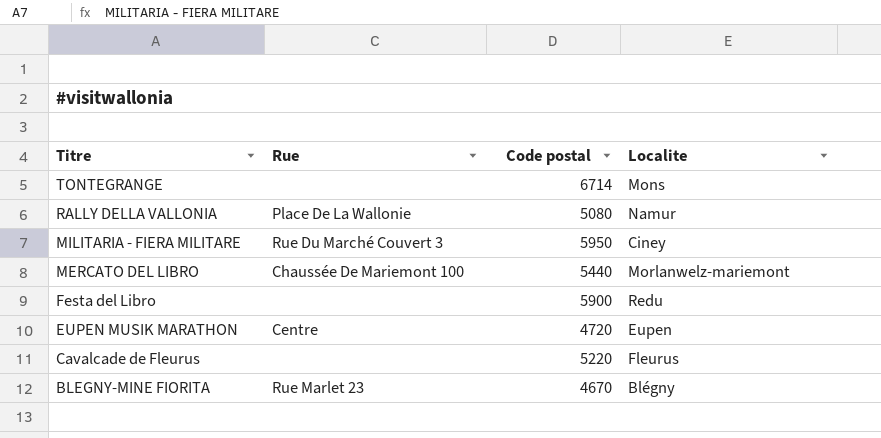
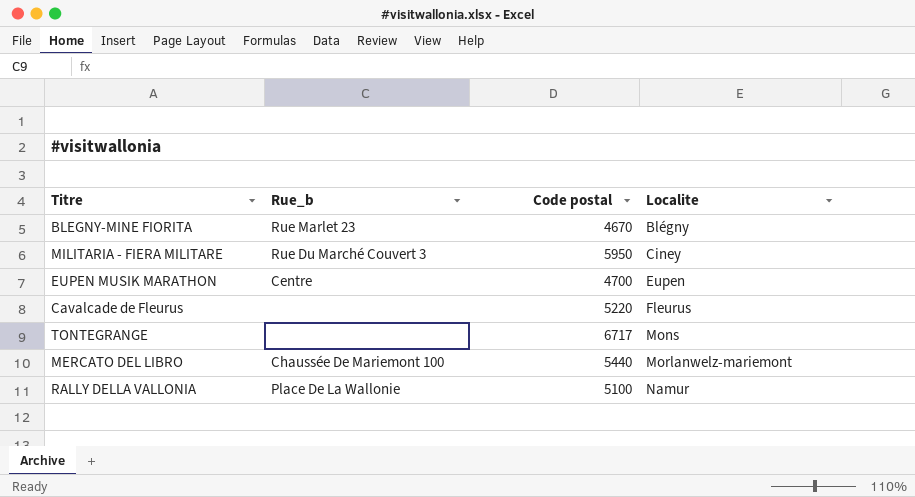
row order: Titre descending -> Localite ascending
column name: Rue -> Rue_b
row Festa del Libro: none | 5900 | Redu -> none
EUPEN MUSIK MARATHON | Code postal: 4720 -> 4700
TONTEGRANGE | Code postal: 6714 -> 6717
RALLY DELLA VALLONIA | Code postal: 5080 -> 5100

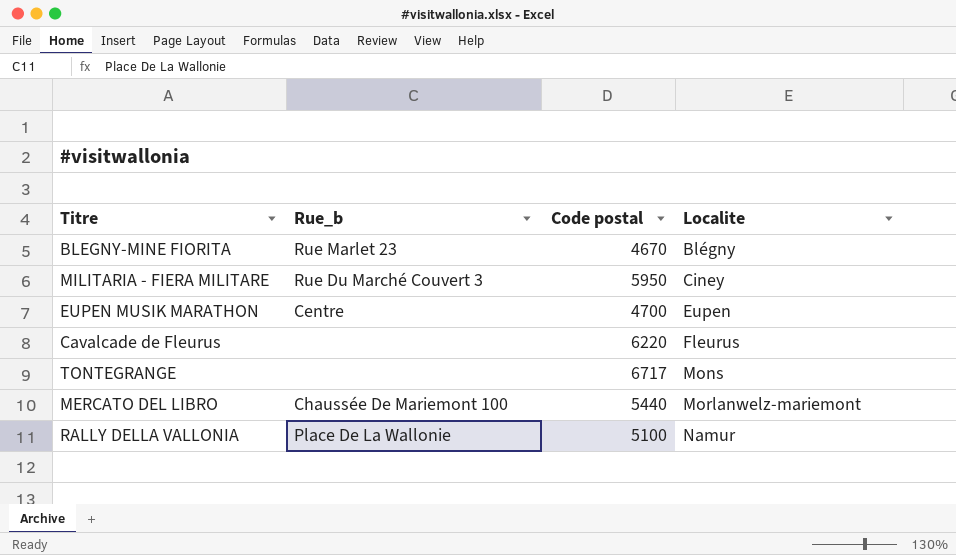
Cavalcade de Fleurus | Code postal: 5220 -> 6220

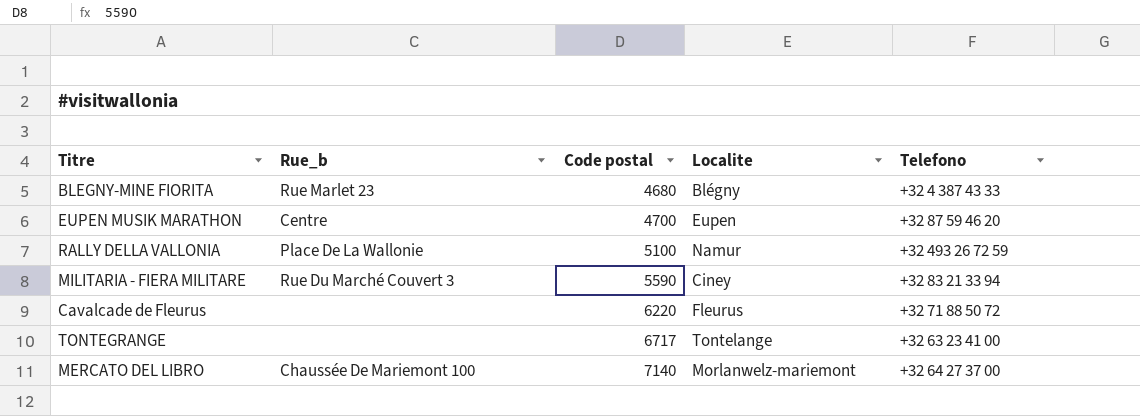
row order: Localite ascending -> Code postal ascending
column Telefono | position: none -> 5
BLEGNY-MINE FIORITA | Code postal: 4670 -> 4680
MILITARIA - FIERA MILITARE | Code postal: 5950 -> 5590
TONTEGRANGE | Localite: Mons -> Tontelange
MERCATO DEL LIBRO | Code postal: 5440 -> 7140

